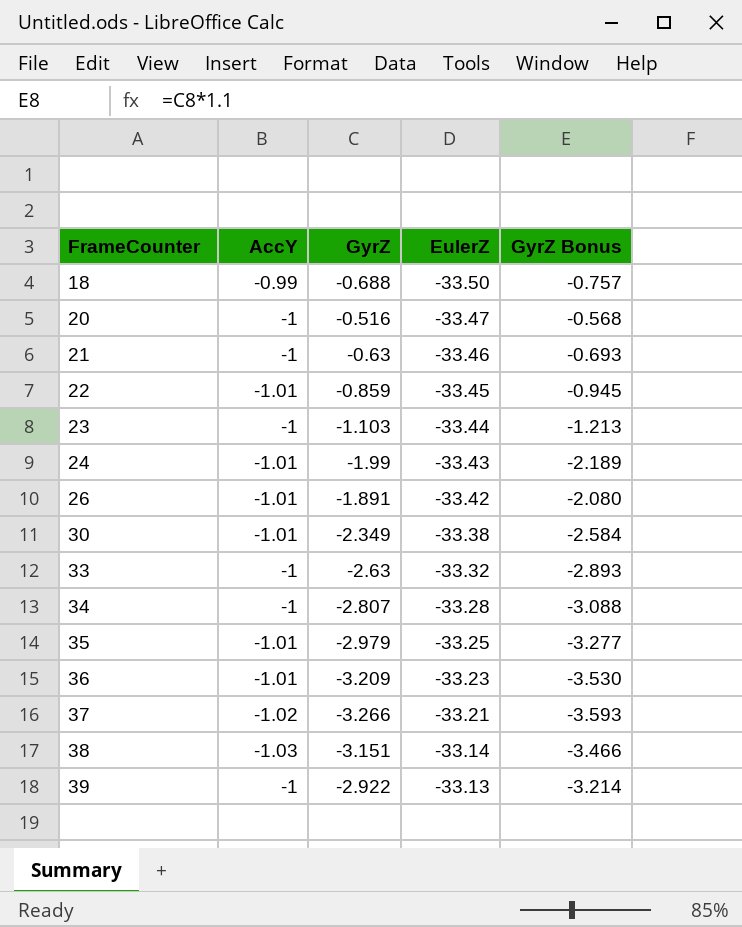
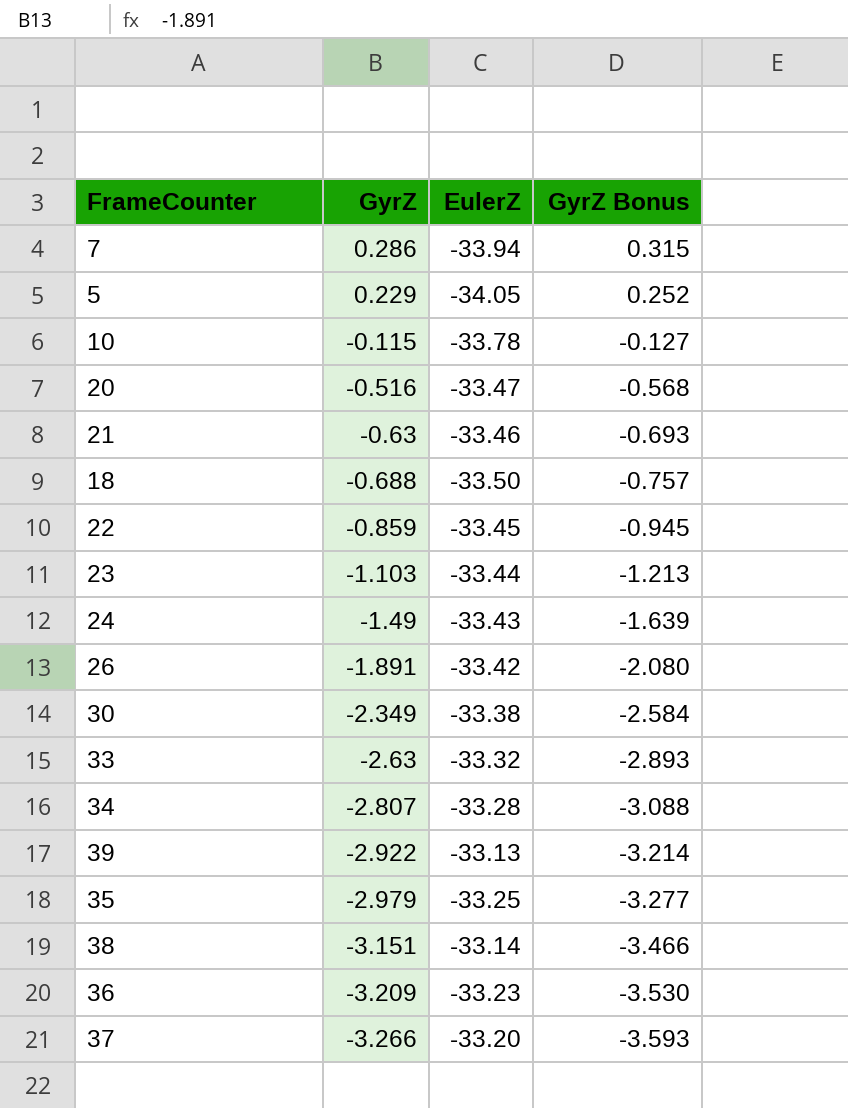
row order: FrameCounter ascending -> GyrZ descending
column AccY | position: 2 -> none
row 7: none -> 0.286 | -33.94 | 0.315
row 5: none -> 0.229 | -34.05 | 0.252
row 10: none -> -0.115 | -33.78 | -0.127
24 | GyrZ: -1.99 -> -1.49
24 | GyrZ Bonus: -2.189 -> -1.639
37 | EulerZ: -33.21 -> -33.20

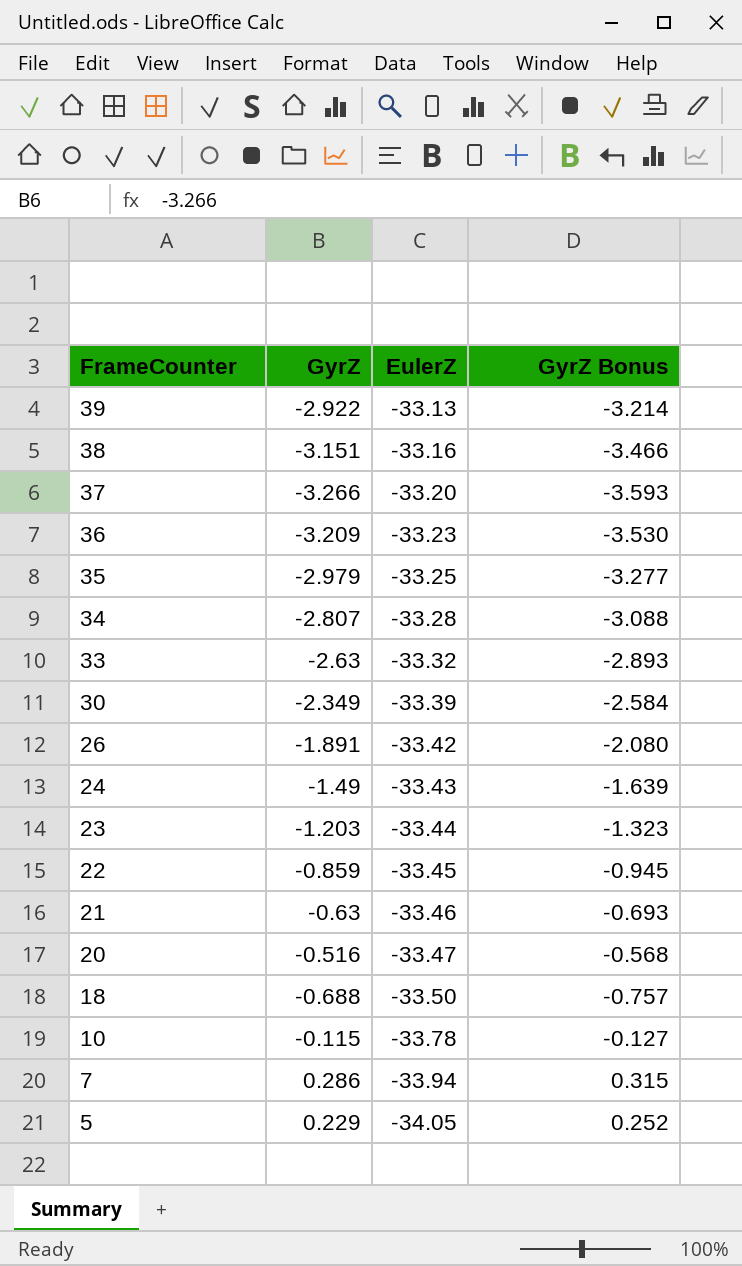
row order: GyrZ descending -> FrameCounter descending
38 | EulerZ: -33.14 -> -33.16
30 | EulerZ: -33.38 -> -33.39
23 | GyrZ: -1.103 -> -1.203
23 | GyrZ Bonus: -1.213 -> -1.323

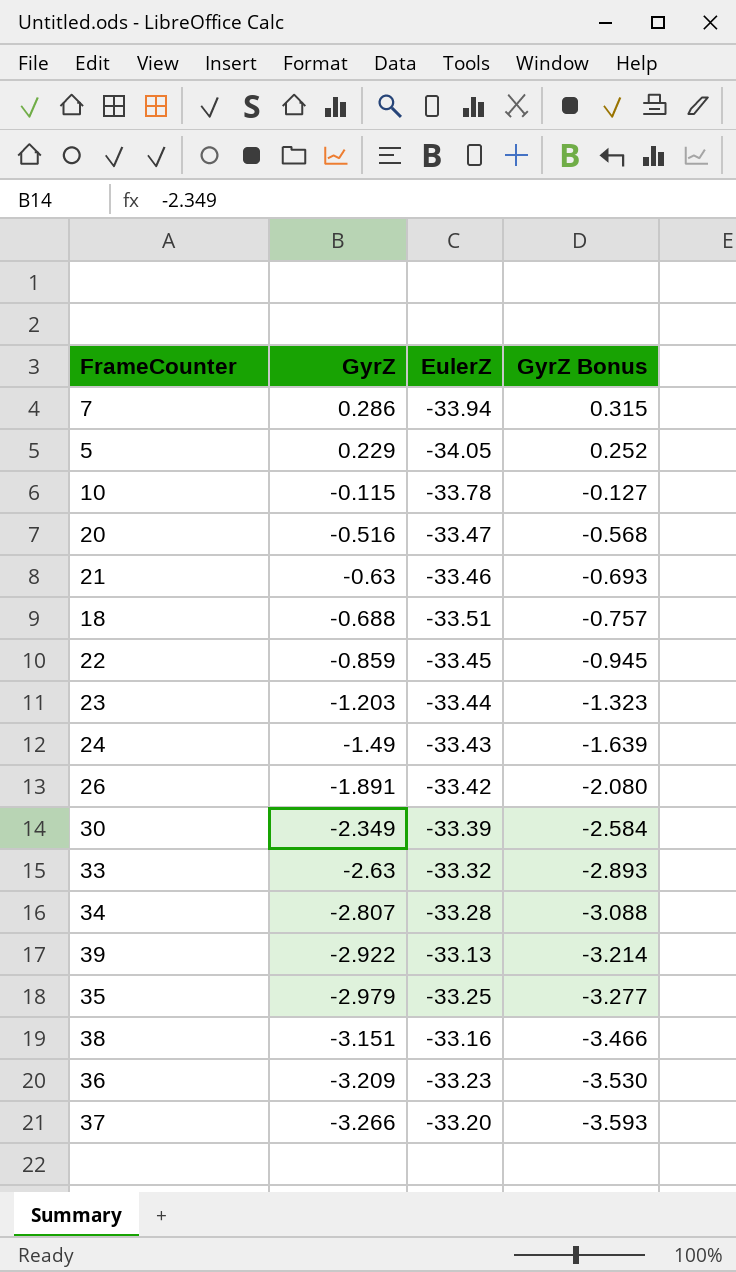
row order: FrameCounter descending -> GyrZ descending
18 | EulerZ: -33.50 -> -33.51

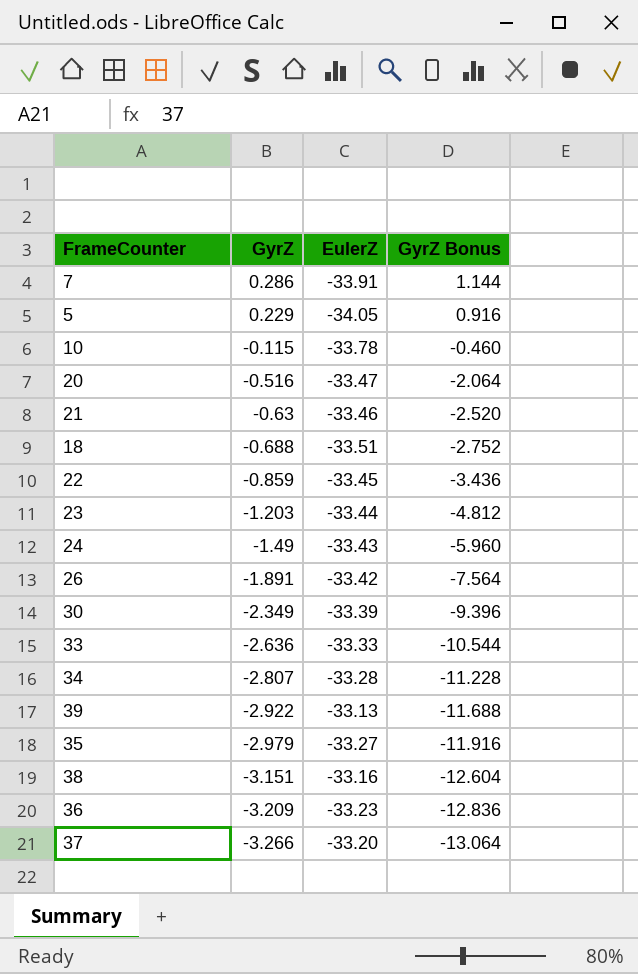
column GyrZ Bonus | formula: [GyrZ] * 1.1 -> [GyrZ] * 4
7 | EulerZ: -33.94 -> -33.91
33 | GyrZ: -2.63 -> -2.636
33 | EulerZ: -33.32 -> -33.33
35 | EulerZ: -33.25 -> -33.27

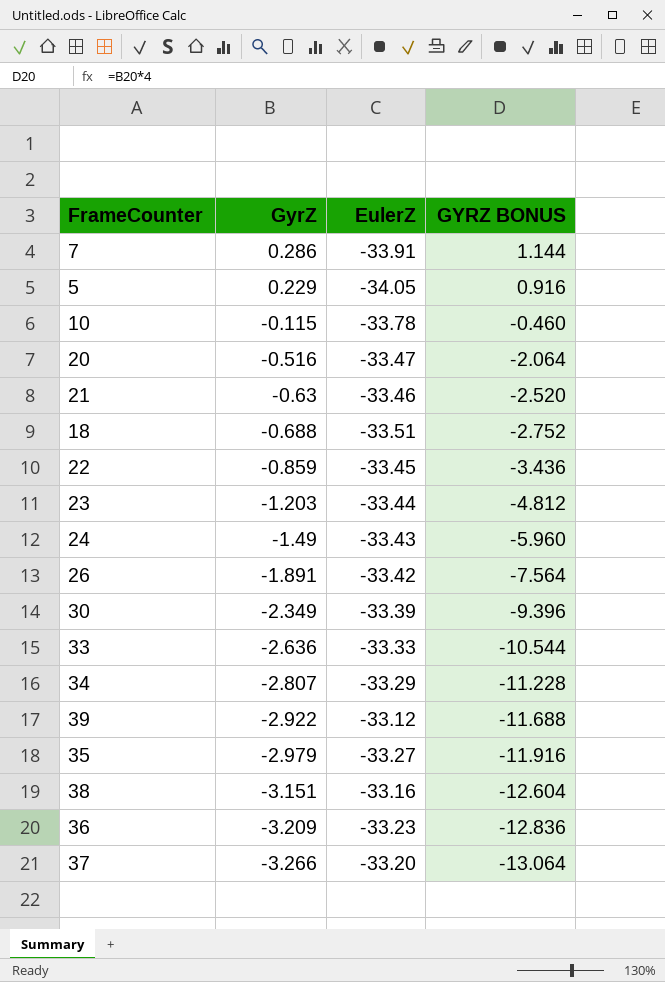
column name: GyrZ Bonus -> GYRZ BONUS
34 | EulerZ: -33.28 -> -33.29
39 | EulerZ: -33.13 -> -33.12

